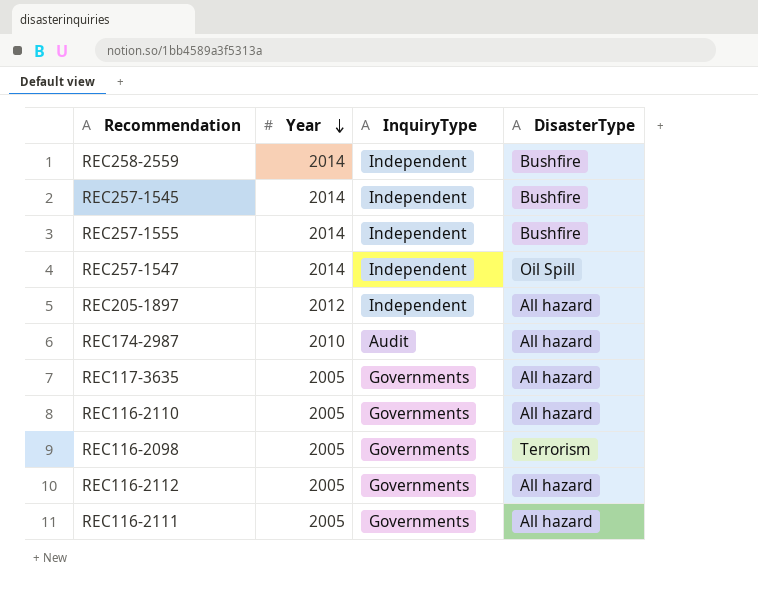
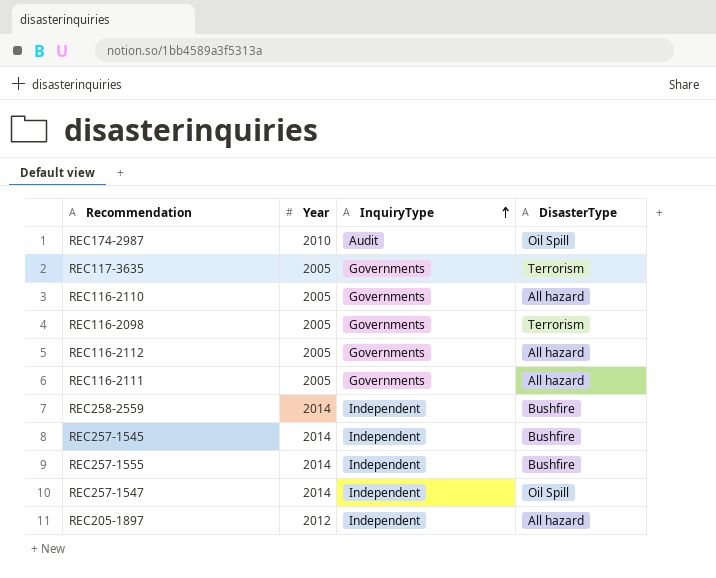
row order: Year descending -> InquiryType ascending
REC174-2987 | DisasterType: All hazard -> Oil Spill
REC117-3635 | DisasterType: All hazard -> Terrorism

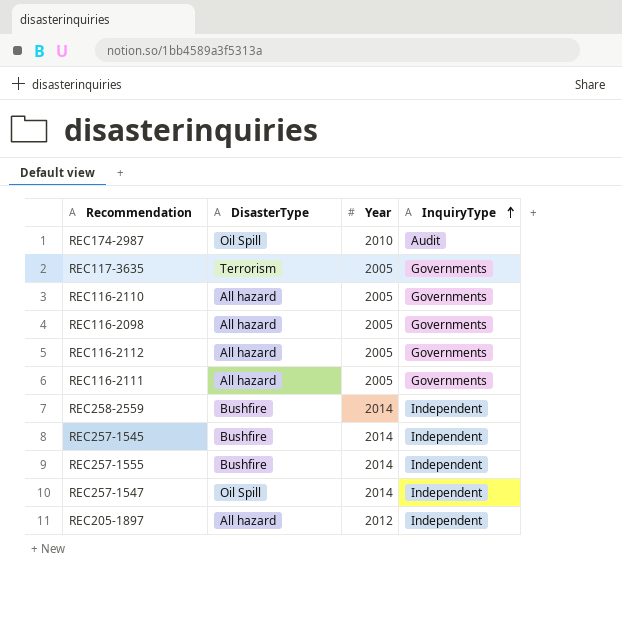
column DisasterType | position: 4 -> 2
REC116-2098 | DisasterType: Terrorism -> All hazard

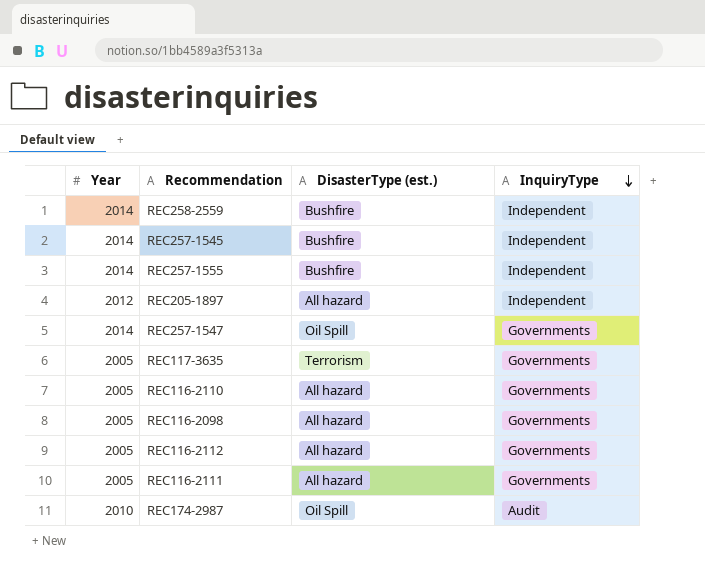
row order: InquiryType ascending -> InquiryType descending
column Year | position: 3 -> 1
column name: DisasterType -> DisasterType (est.)
REC257-1547 | InquiryType: Independent -> Governments

